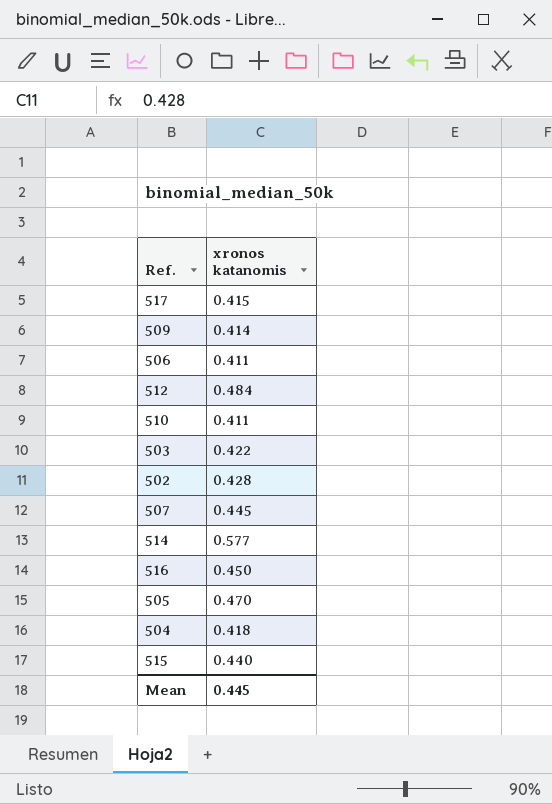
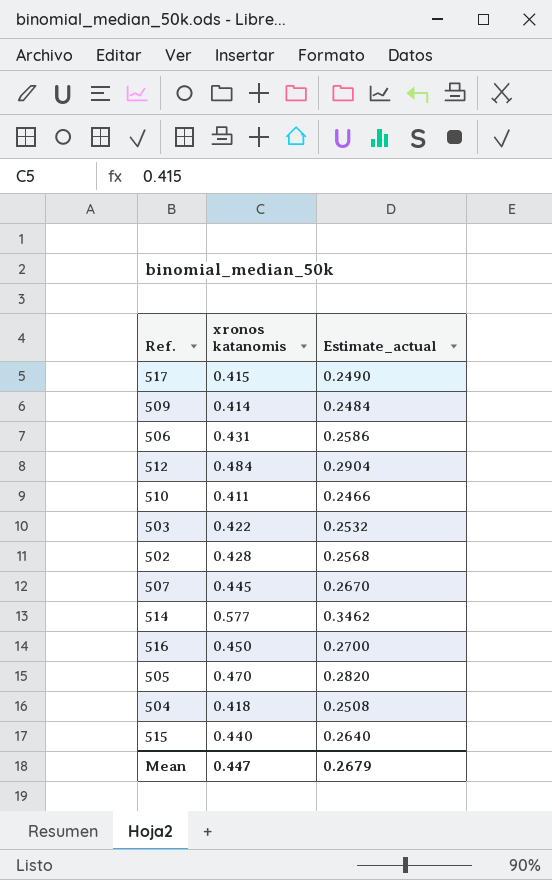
column Estimate_actual | formula: none -> [xronos katanomis] * 0.6
506 | xronos katanomis: 0.411 -> 0.431
Mean | xronos katanomis: 0.445 -> 0.447

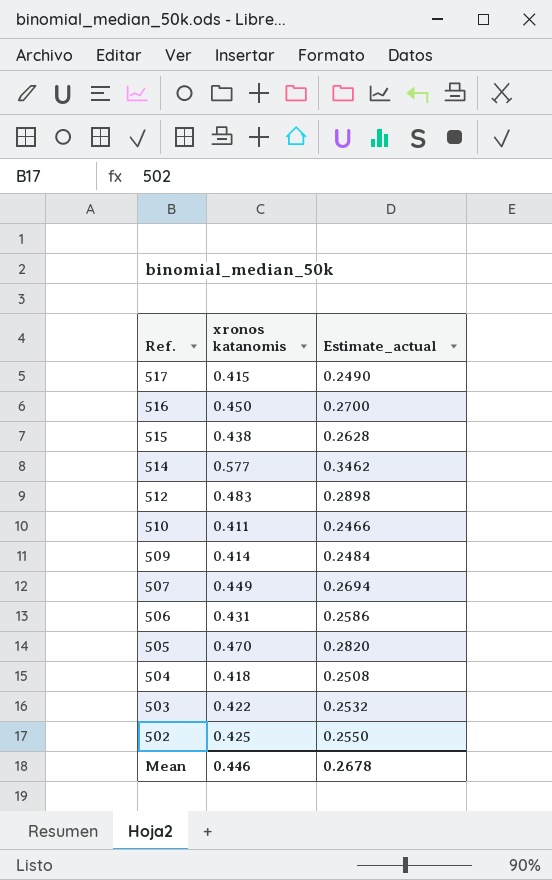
row order: none -> Ref. descending
515 | xronos katanomis: 0.440 -> 0.438
515 | Estimate_actual: 0.2640 -> 0.2628
512 | xronos katanomis: 0.484 -> 0.483
512 | Estimate_actual: 0.2904 -> 0.2898
507 | xronos katanomis: 0.445 -> 0.449
507 | Estimate_actual: 0.2670 -> 0.2694
502 | xronos katanomis: 0.428 -> 0.425
502 | Estimate_actual: 0.2568 -> 0.2550
Mean | xronos katanomis: 0.447 -> 0.446
Mean | Estimate_actual: 0.2679 -> 0.2678

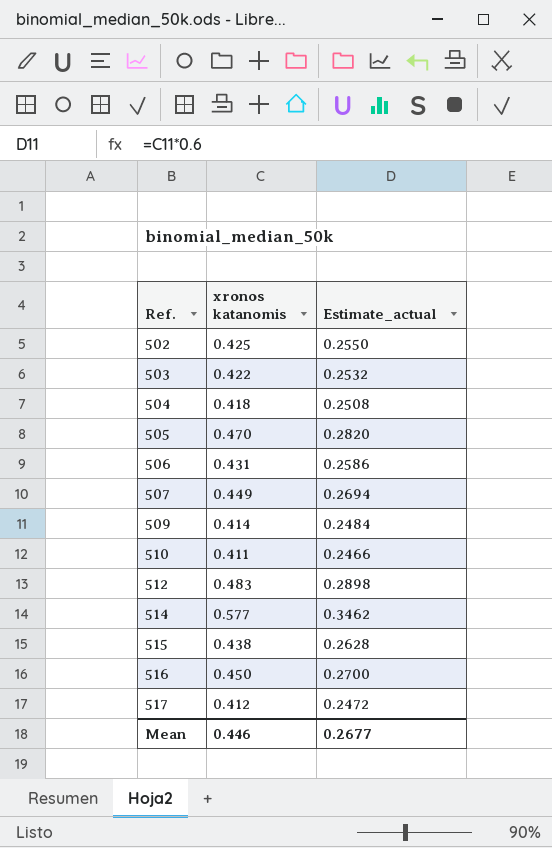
row order: Ref. descending -> Ref. ascending
517 | xronos katanomis: 0.415 -> 0.412
517 | Estimate_actual: 0.2490 -> 0.2472
Mean | Estimate_actual: 0.2678 -> 0.2677

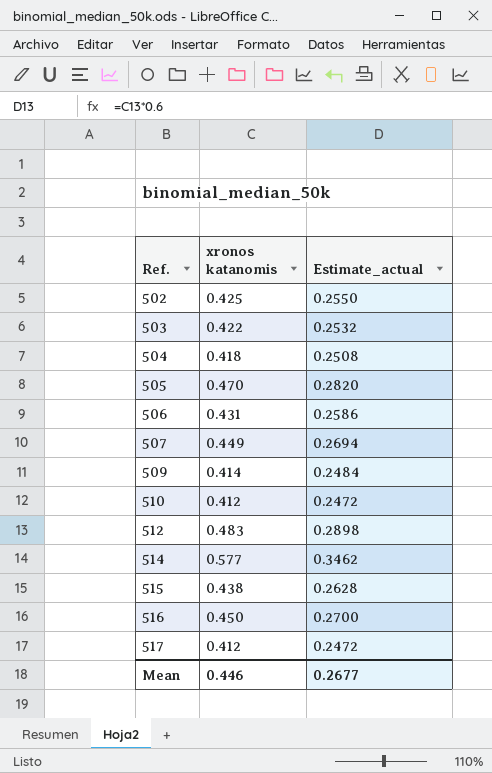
510 | xronos katanomis: 0.411 -> 0.412
510 | Estimate_actual: 0.2466 -> 0.2472

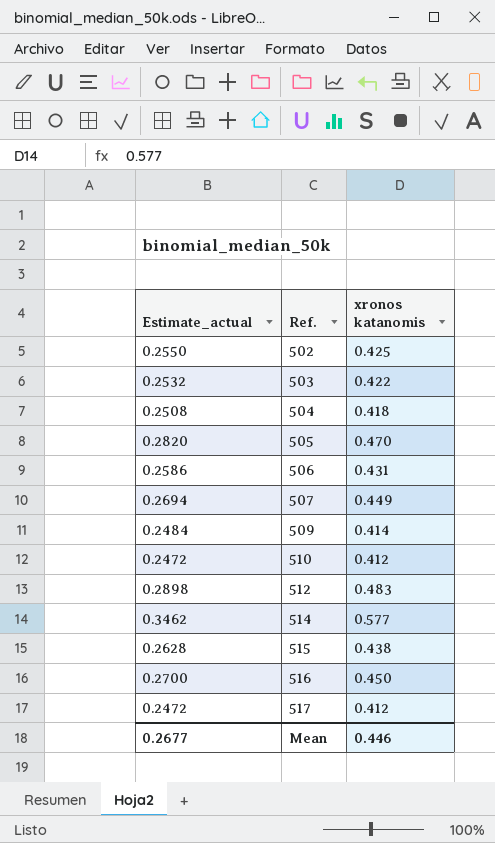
column Estimate_actual | position: 3 -> 1

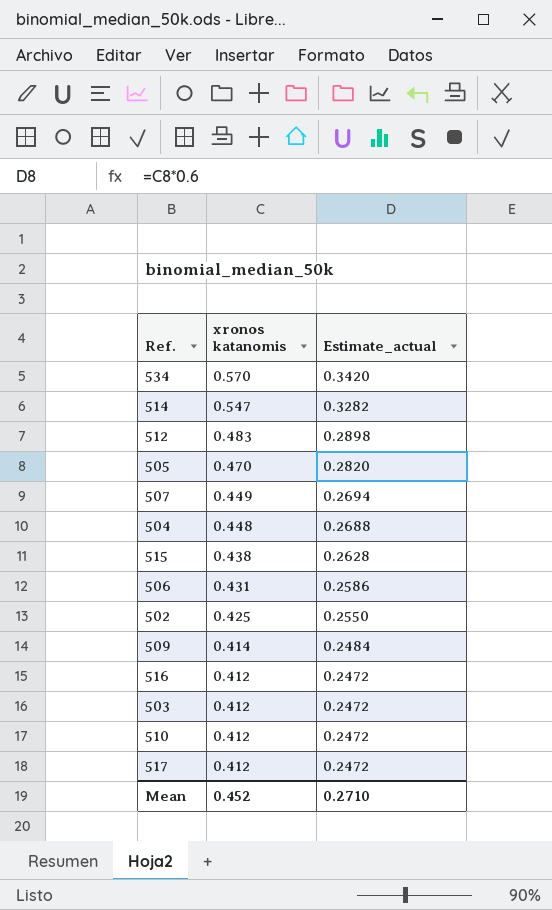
row order: Ref. ascending -> xronos katanomis descending
column Estimate_actual | position: 1 -> 3
row 534: none -> 0.570 | 0.3420
514 | xronos katanomis: 0.577 -> 0.547
514 | Estimate_actual: 0.3462 -> 0.3282
504 | xronos katanomis: 0.418 -> 0.448
504 | Estimate_actual: 0.2508 -> 0.2688
516 | xronos katanomis: 0.450 -> 0.412
516 | Estimate_actual: 0.2700 -> 0.2472
503 | xronos katanomis: 0.422 -> 0.412
503 | Estimate_actual: 0.2532 -> 0.2472
Mean | xronos katanomis: 0.446 -> 0.452
Mean | Estimate_actual: 0.2677 -> 0.2710

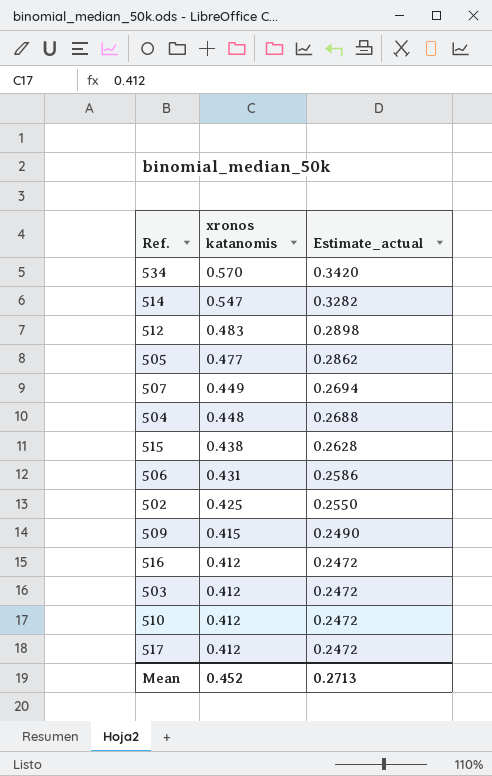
505 | xronos katanomis: 0.470 -> 0.477
505 | Estimate_actual: 0.2820 -> 0.2862
509 | xronos katanomis: 0.414 -> 0.415
509 | Estimate_actual: 0.2484 -> 0.2490
Mean | Estimate_actual: 0.2710 -> 0.2713

